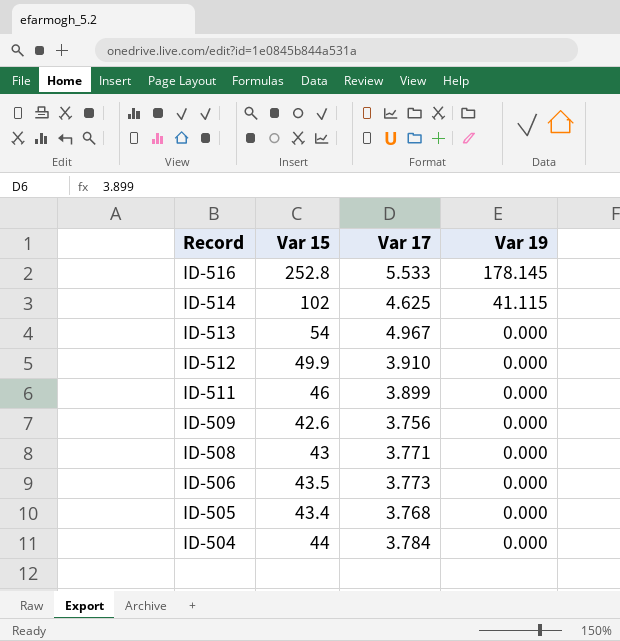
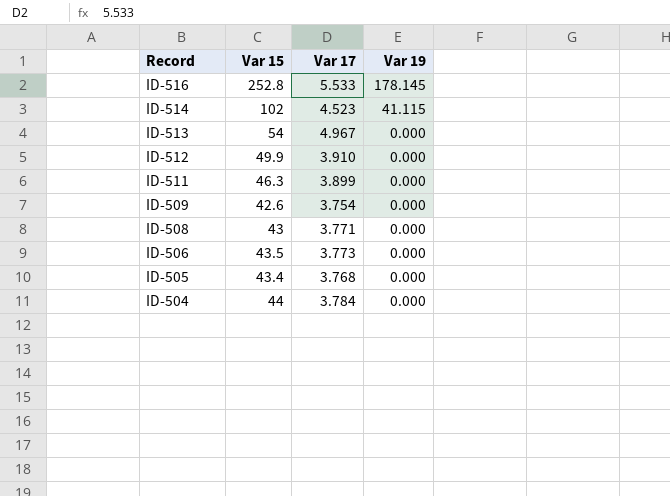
ID-514 | Var 17: 4.625 -> 4.523
ID-511 | Var 15: 46 -> 46.3
ID-509 | Var 17: 3.756 -> 3.754

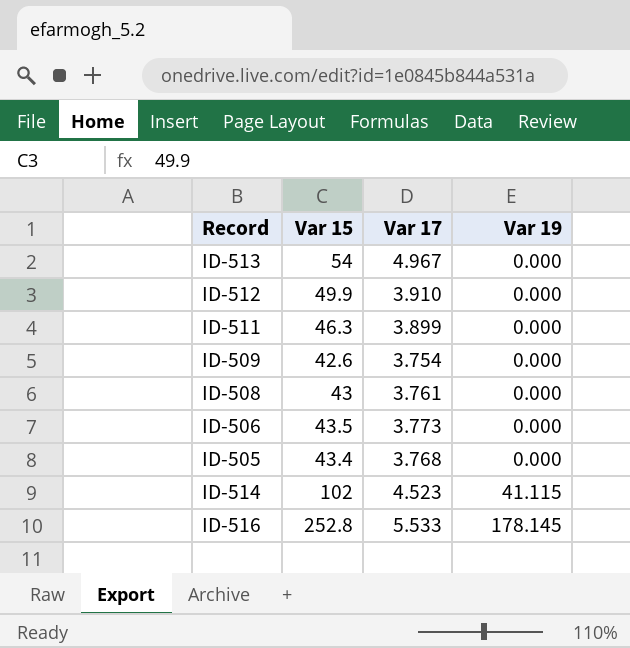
row order: Record descending -> Var 19 ascending
row ID-504: 44 | 3.784 | 0.000 -> none
ID-508 | Var 17: 3.771 -> 3.761

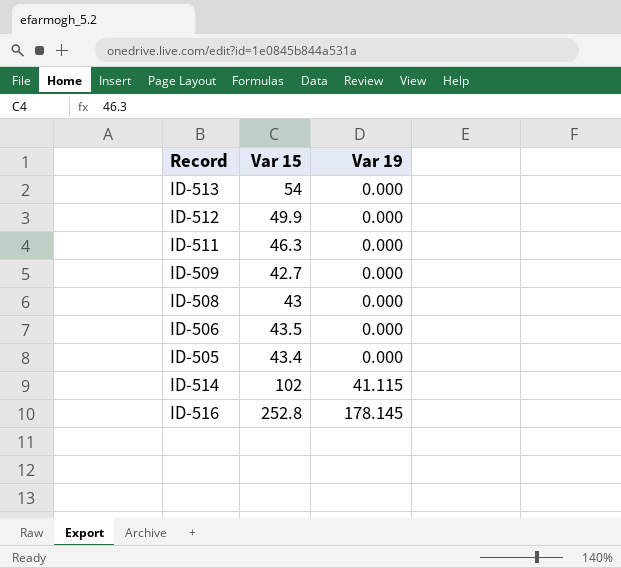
column Var 17 | position: 3 -> none
ID-509 | Var 15: 42.6 -> 42.7

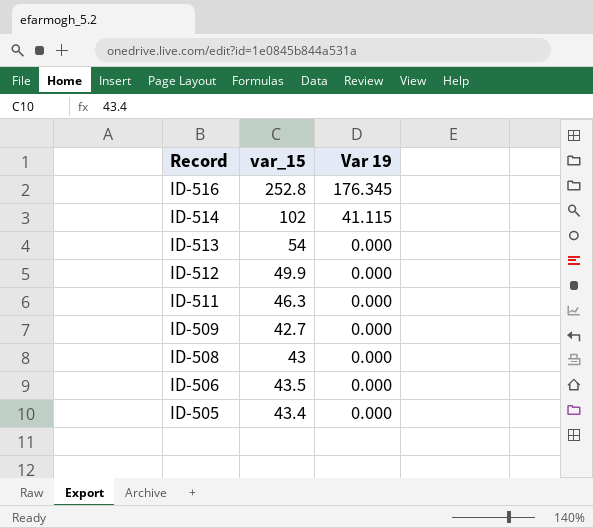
row order: Var 19 ascending -> Record descending
column name: Var 15 -> var_15
ID-516 | Var 19: 178.145 -> 176.345

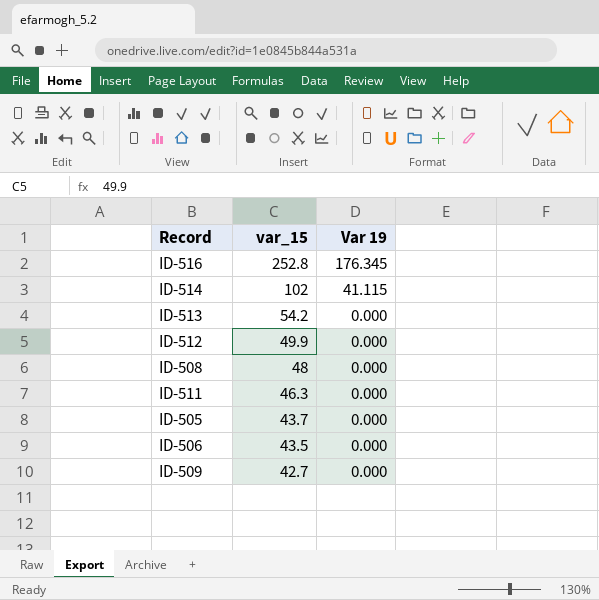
row order: Record descending -> var_15 descending
ID-513 | var_15: 54 -> 54.2
ID-508 | var_15: 43 -> 48
ID-505 | var_15: 43.4 -> 43.7

